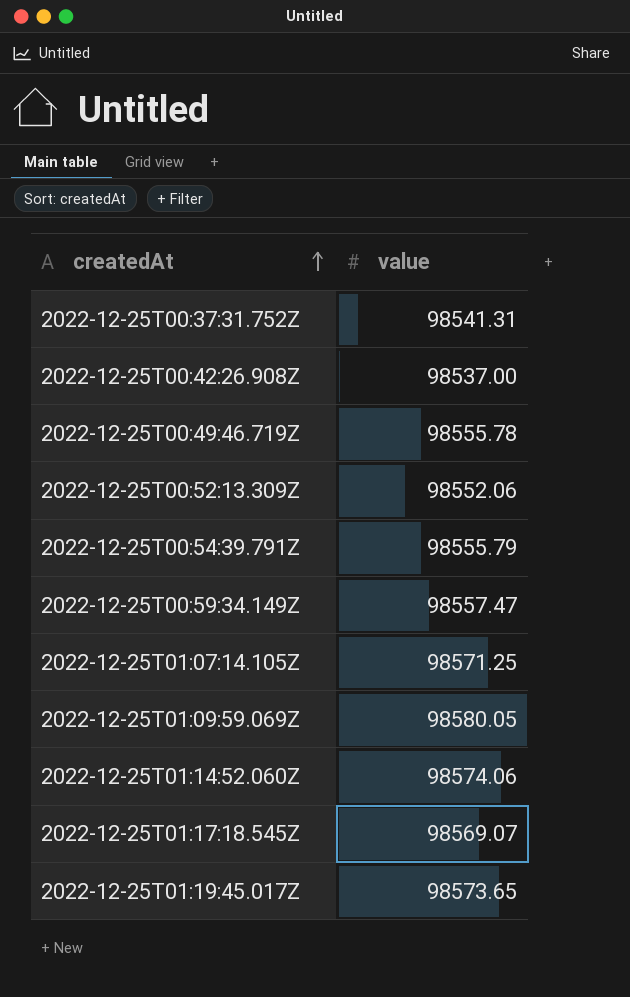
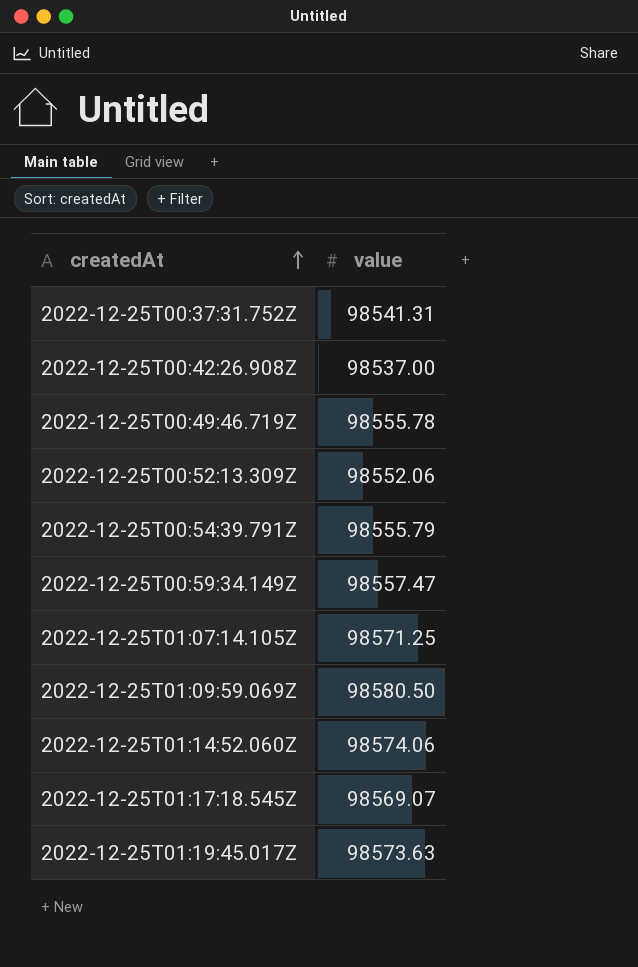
2022-12-25T01:09:59.069Z | value: 98580.05 -> 98580.50
2022-12-25T01:19:45.017Z | value: 98573.65 -> 98573.63

